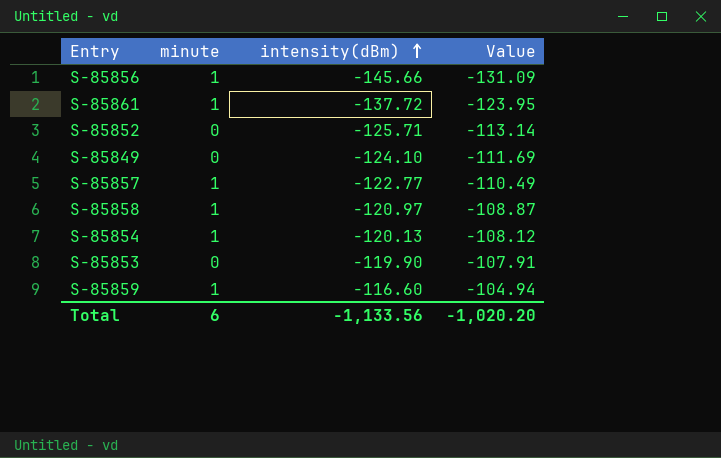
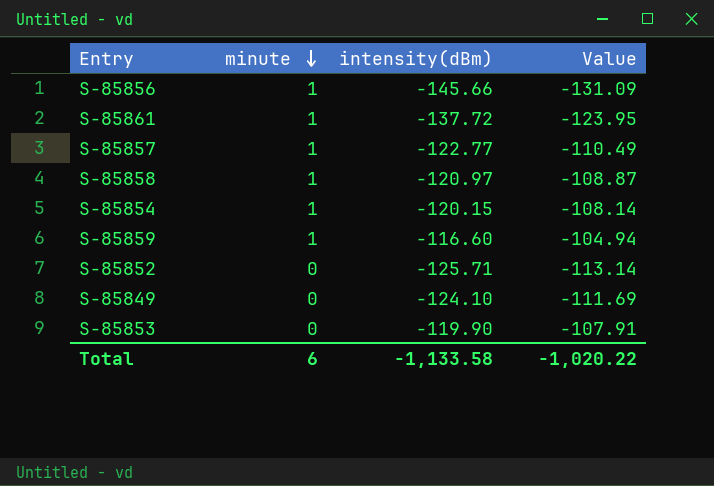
row order: intensity(dBm) ascending -> minute descending
S-85854 | intensity(dBm): -120.13 -> -120.15
S-85854 | Value: -108.12 -> -108.14
Total | intensity(dBm): -1,133.56 -> -1,133.58
Total | Value: -1,020.20 -> -1,020.22

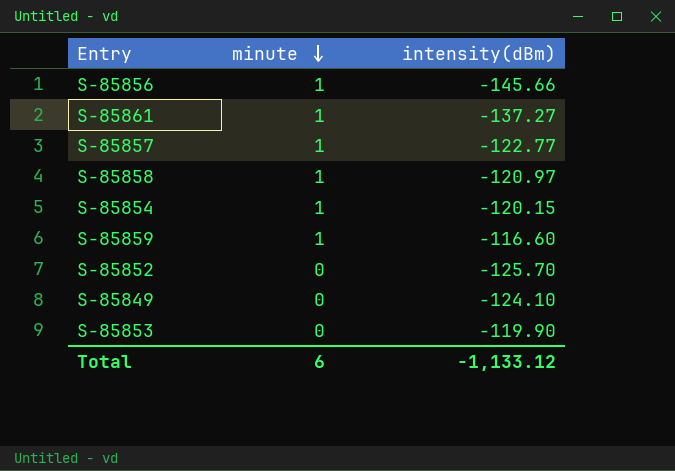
column Value | formula: [intensity(dBm)] * 0.9 -> none
S-85861 | intensity(dBm): -137.72 -> -137.27
S-85852 | intensity(dBm): -125.71 -> -125.70
Total | intensity(dBm): -1,133.58 -> -1,133.12

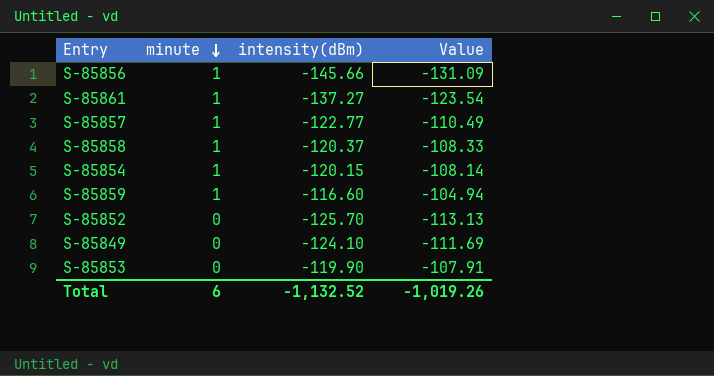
column Value | formula: none -> [intensity(dBm)] * 0.9
S-85858 | intensity(dBm): -120.97 -> -120.37
Total | intensity(dBm): -1,133.12 -> -1,132.52

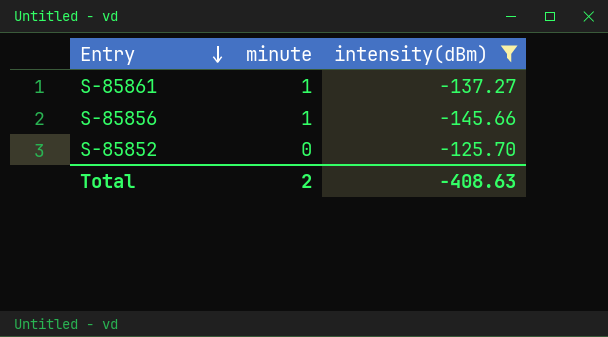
filter: none -> intensity(dBm) <= -125.70
row order: minute descending -> Entry descending
column Value | formula: [intensity(dBm)] * 0.9 -> none
Total | minute: 6 -> 2
Total | intensity(dBm): -1,132.52 -> -408.63

